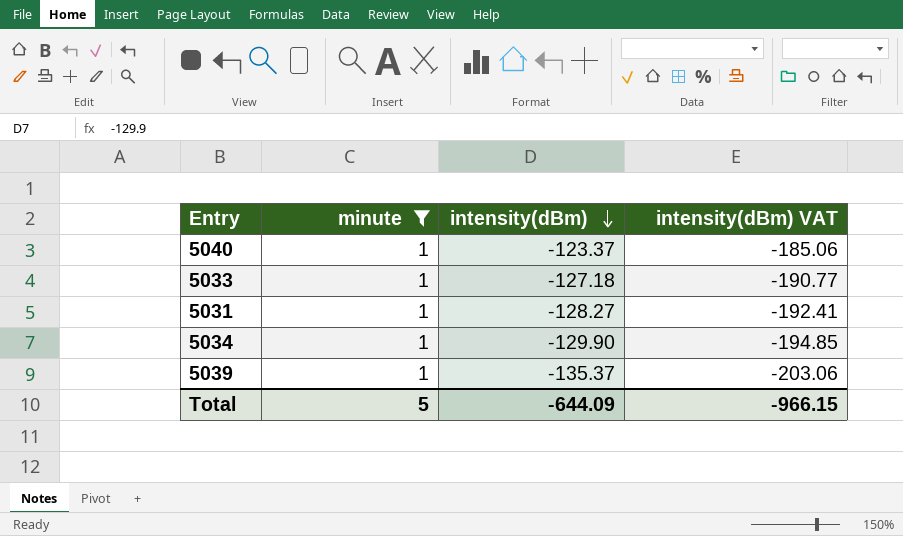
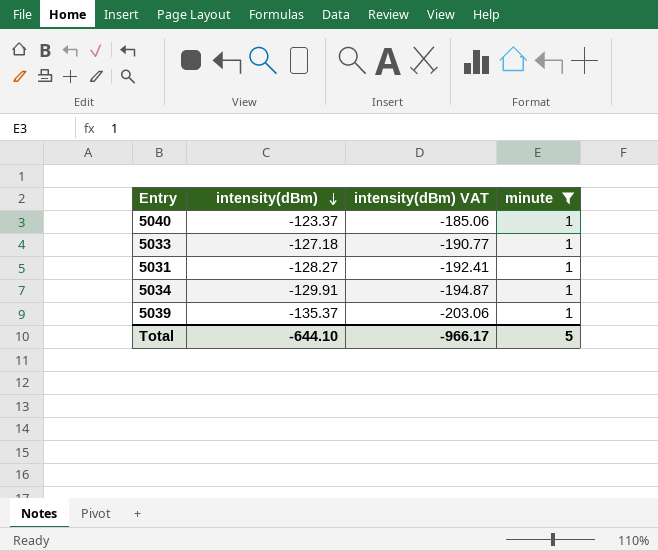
column minute | position: 2 -> 4
5034 | intensity(dBm): -129.90 -> -129.91
5034 | intensity(dBm) VAT: -194.85 -> -194.87
Total | intensity(dBm): -644.09 -> -644.10
Total | intensity(dBm) VAT: -966.15 -> -966.17

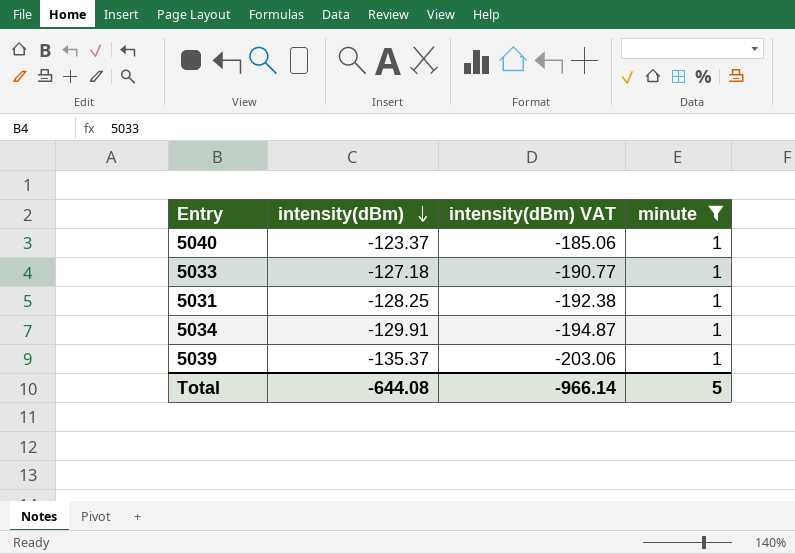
5031 | intensity(dBm): -128.27 -> -128.25
5031 | intensity(dBm) VAT: -192.41 -> -192.38
Total | intensity(dBm): -644.10 -> -644.08
Total | intensity(dBm) VAT: -966.17 -> -966.14

